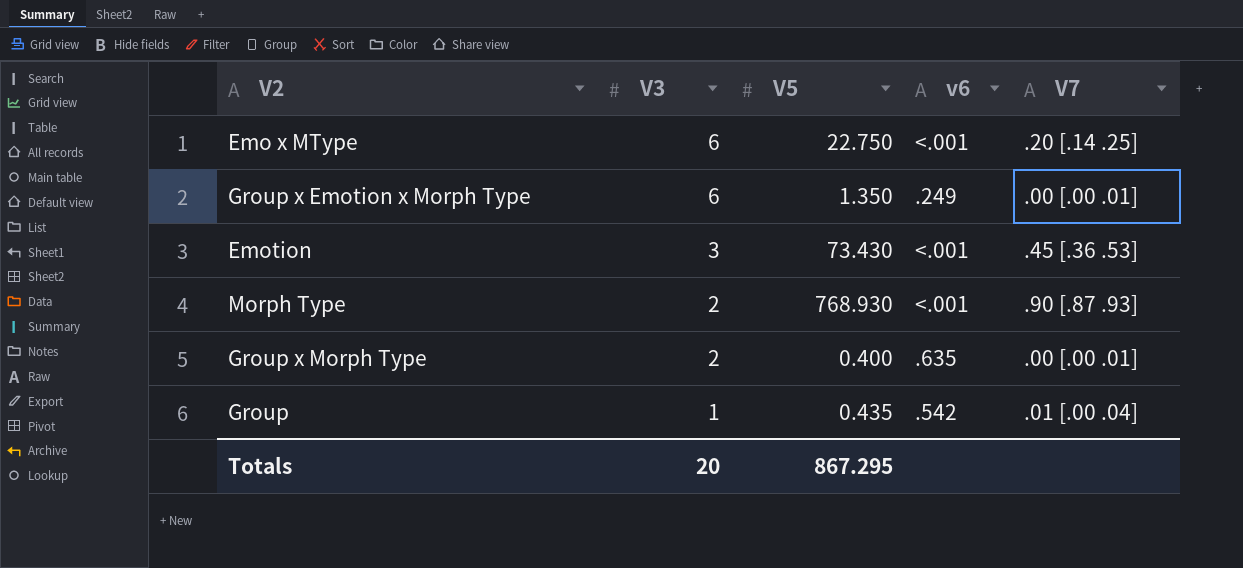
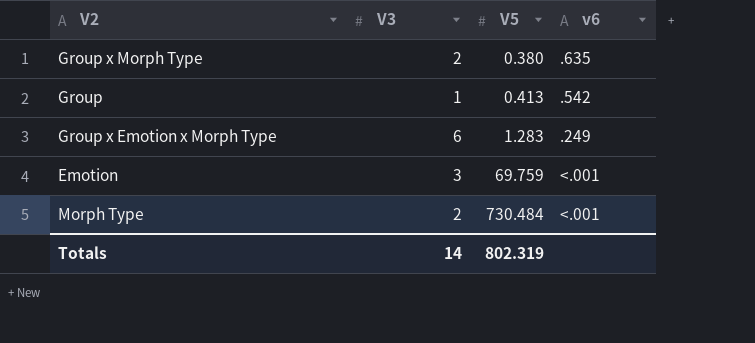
row order: V3 descending -> V5 ascending
column V7 | position: 5 -> none
row Emo x MType: 6 | 22.750 | <.001 | .20 [.14 .25] -> none
Group x Morph Type | V5: 0.400 -> 0.380
Group | V5: 0.435 -> 0.413
Group x Emotion x Morph Type | V5: 1.350 -> 1.283
Emotion | V5: 73.430 -> 69.759
Morph Type | V5: 768.930 -> 730.484
Totals | V3: 20 -> 14
Totals | V5: 867.295 -> 802.319

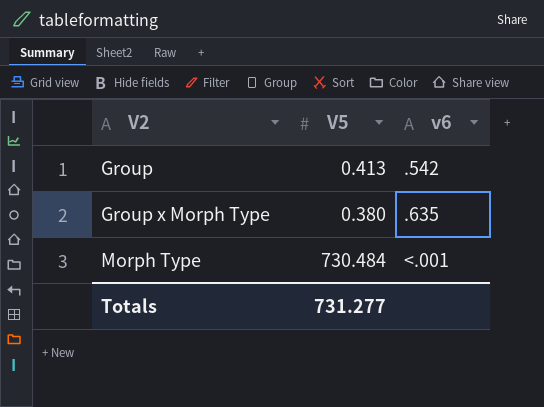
row order: V5 ascending -> V2 ascending
column V3 | position: 2 -> none
row Group x Emotion x Morph Type: 6 | 1.283 | .249 -> none
row Emotion: 3 | 69.759 | <.001 -> none
Totals | V5: 802.319 -> 731.277

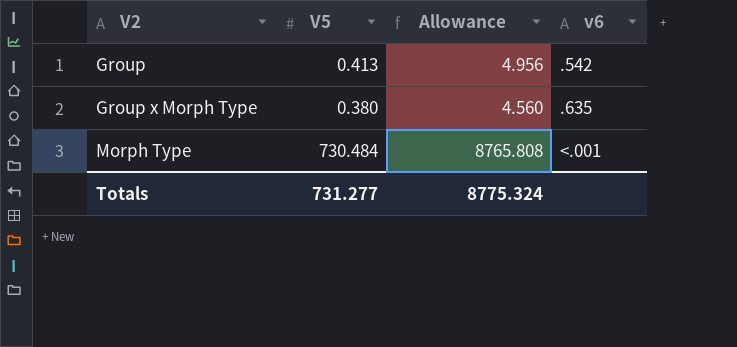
column Allowance | formula: none -> [V5] * 12

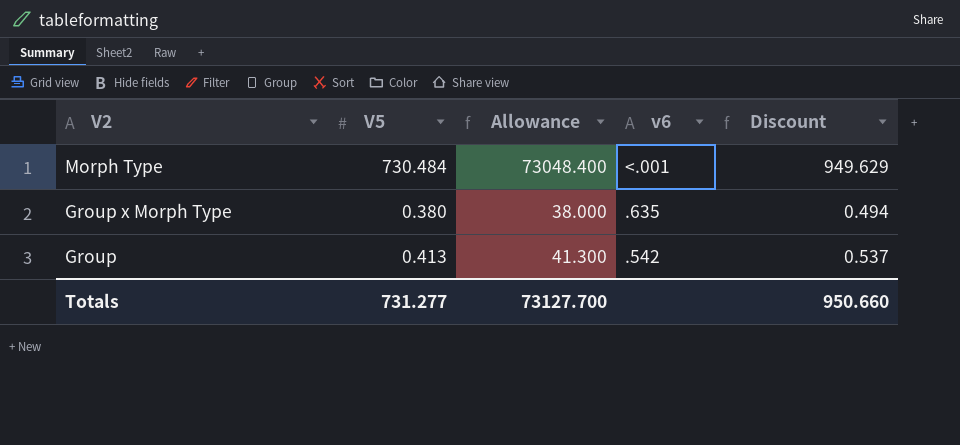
row order: V2 ascending -> V2 descending
column Allowance | formula: [V5] * 12 -> [V5] * 100
column Discount | formula: none -> [V5] * 1.3
Totals | Allowance: 8775.324 -> 73127.700

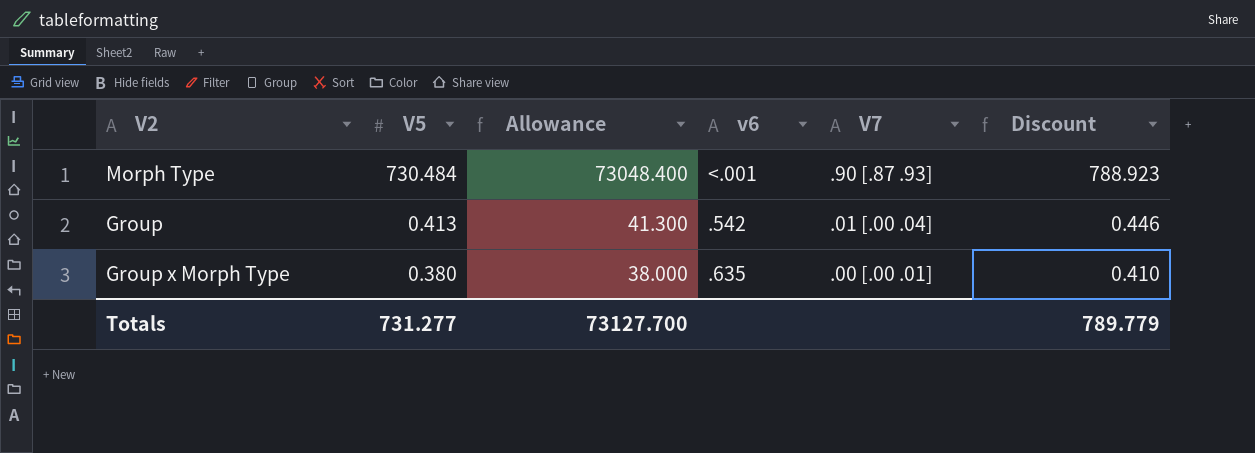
row order: V2 descending -> V5 descending
column V7 | position: none -> 5
column Discount | formula: [V5] * 1.3 -> [V5] * 1.08
Totals | Discount: 950.660 -> 789.779

